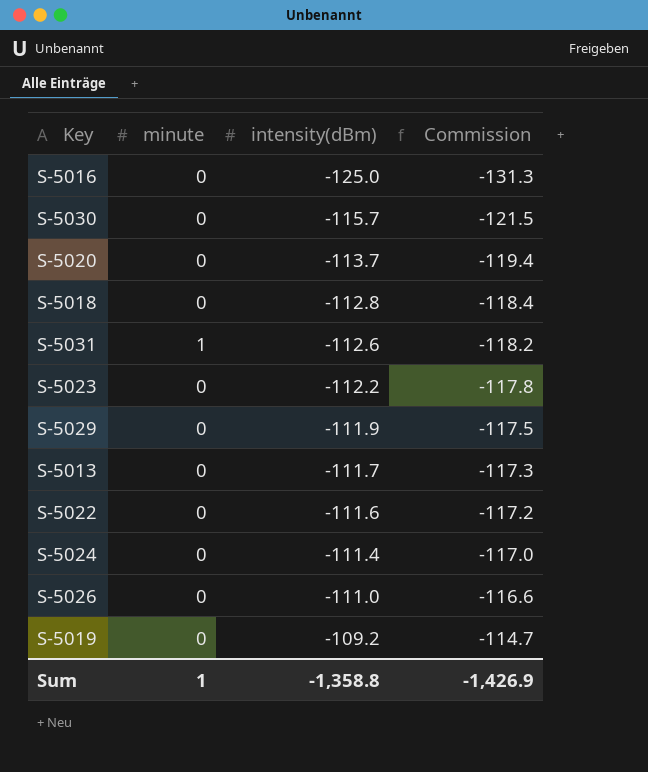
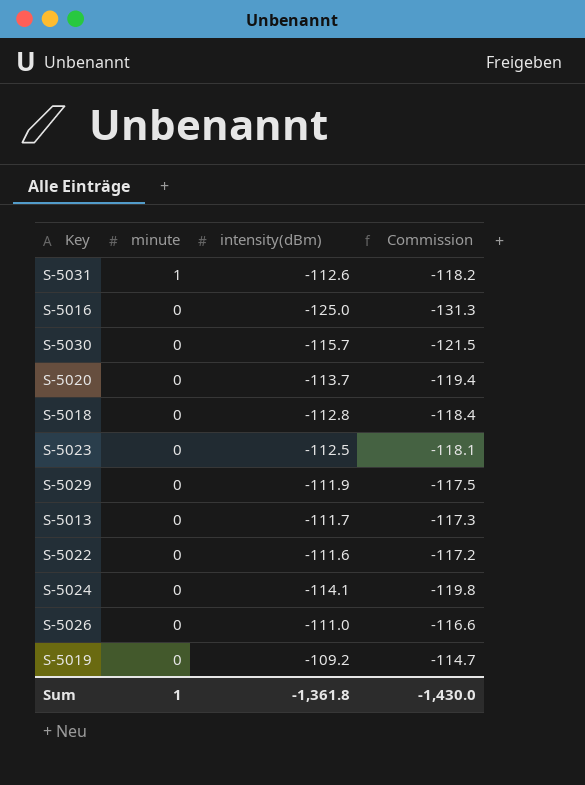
row order: intensity(dBm) ascending -> minute descending
S-5023 | intensity(dBm): -112.2 -> -112.5
S-5023 | Commission: -117.8 -> -118.1
S-5024 | intensity(dBm): -111.4 -> -114.1
S-5024 | Commission: -117.0 -> -119.8
Sum | intensity(dBm): -1,358.8 -> -1,361.8
Sum | Commission: -1,426.9 -> -1,430.0

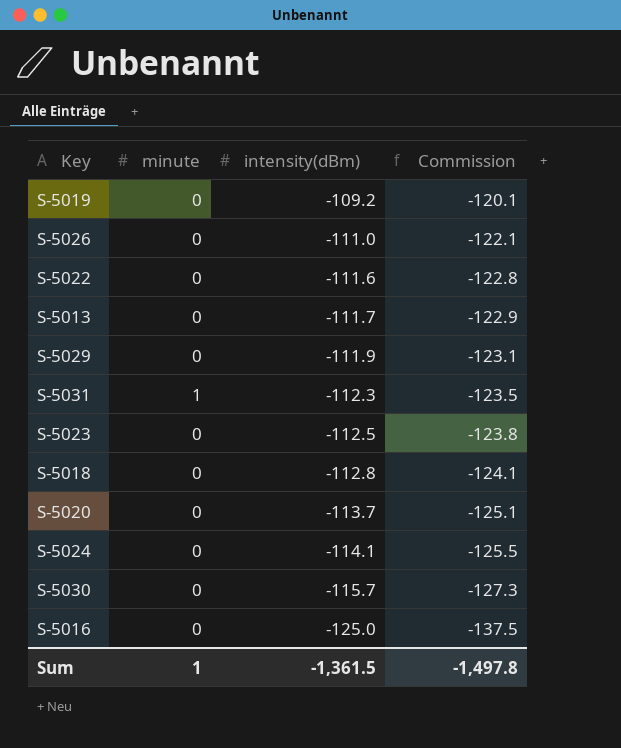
row order: minute descending -> intensity(dBm) descending
column Commission | formula: [intensity(dBm)] * 1.05 -> [intensity(dBm)] * 1.1
S-5031 | intensity(dBm): -112.6 -> -112.3
Sum | intensity(dBm): -1,361.8 -> -1,361.5
Sum | Commission: -1,430.0 -> -1,497.8

